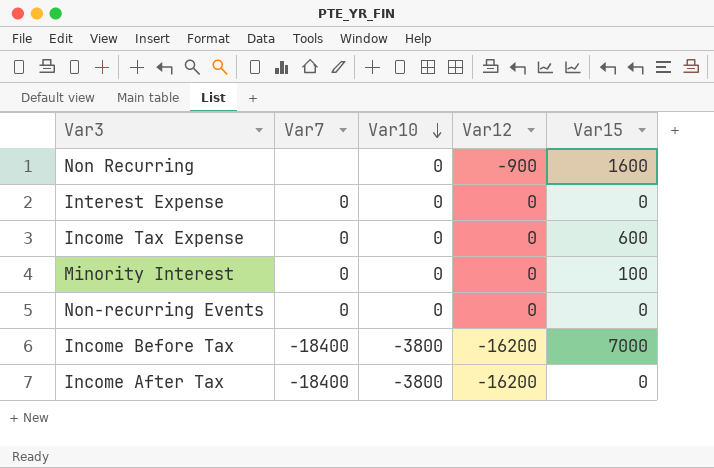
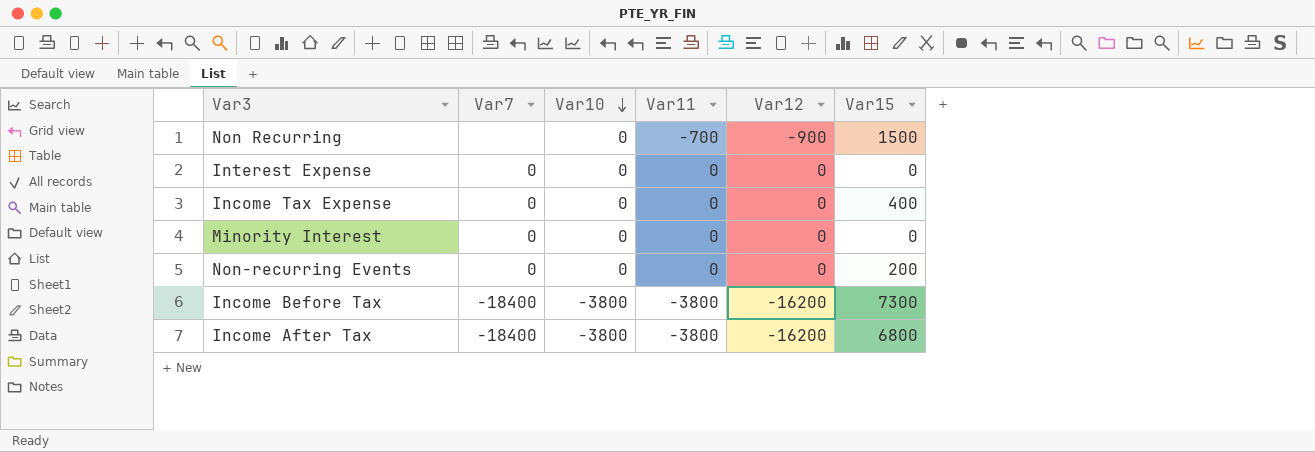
column Var11 | position: none -> 4
Non Recurring | Var15: 1600 -> 1500
Income Tax Expense | Var15: 600 -> 400
Minority Interest | Var15: 100 -> 0
Non-recurring Events | Var15: 0 -> 200
Income Before Tax | Var15: 7000 -> 7300
Income After Tax | Var15: 0 -> 6800

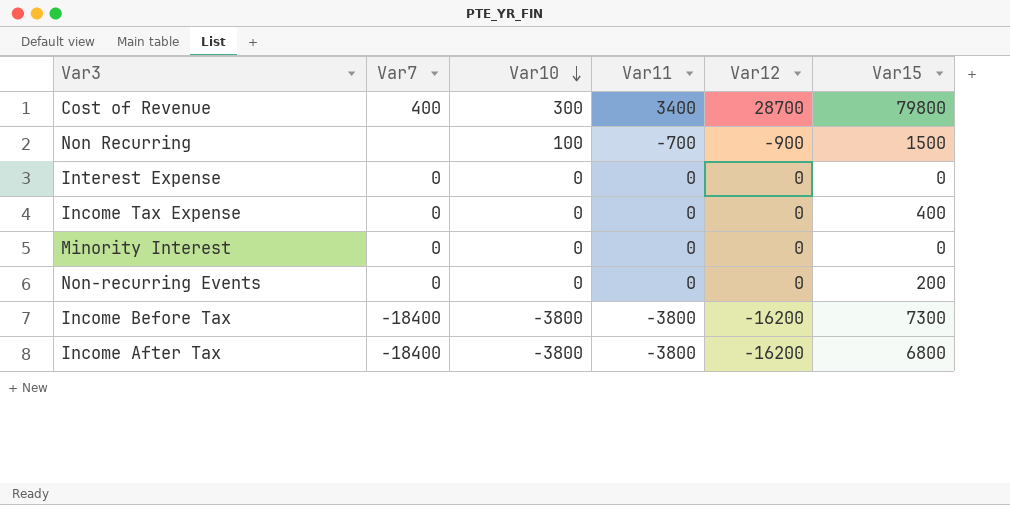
row Cost of Revenue: none -> 400 | 300 | 3400 | 28700 | 79800
Non Recurring | Var10: 0 -> 100

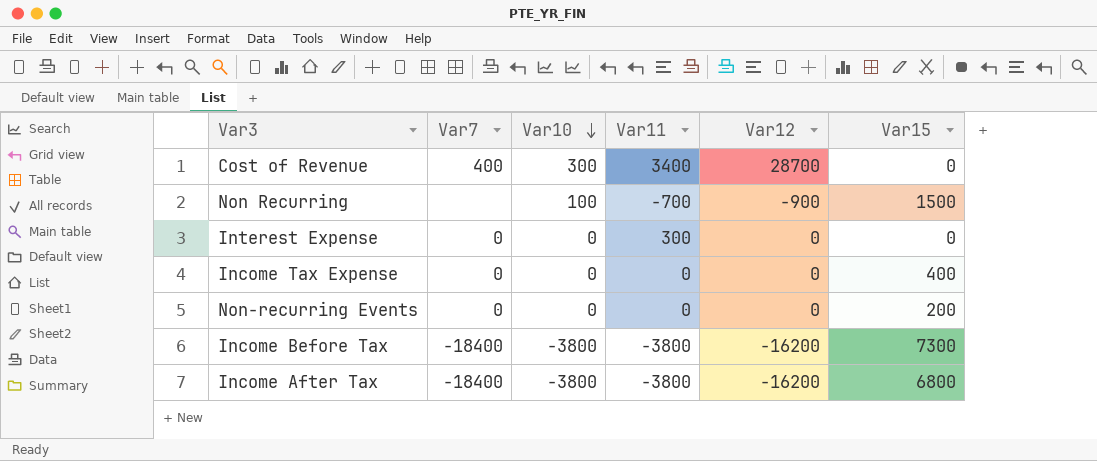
row Minority Interest: 0 | 0 | 0 | 0 | 0 -> none
Cost of Revenue | Var15: 79800 -> 0
Interest Expense | Var11: 0 -> 300

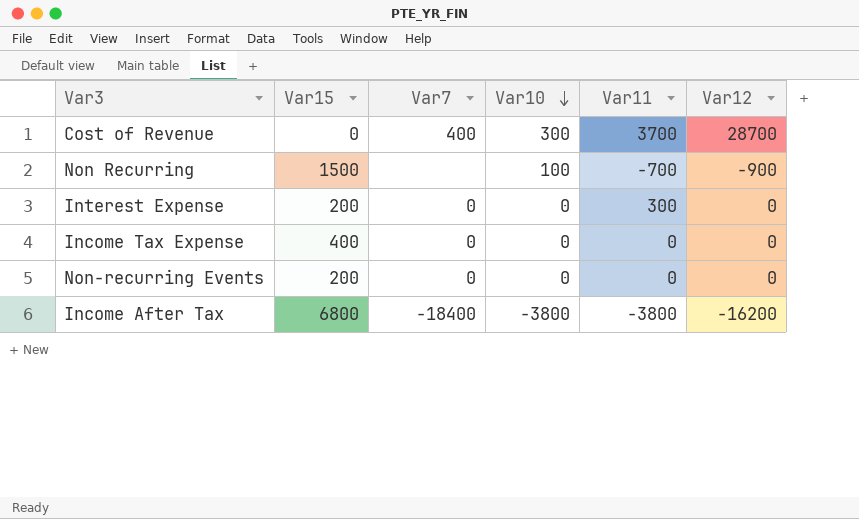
column Var15 | position: 6 -> 2
row Income Before Tax: -18400 | -3800 | -3800 | -16200 | 7300 -> none
Cost of Revenue | Var11: 3400 -> 3700
Interest Expense | Var15: 0 -> 200

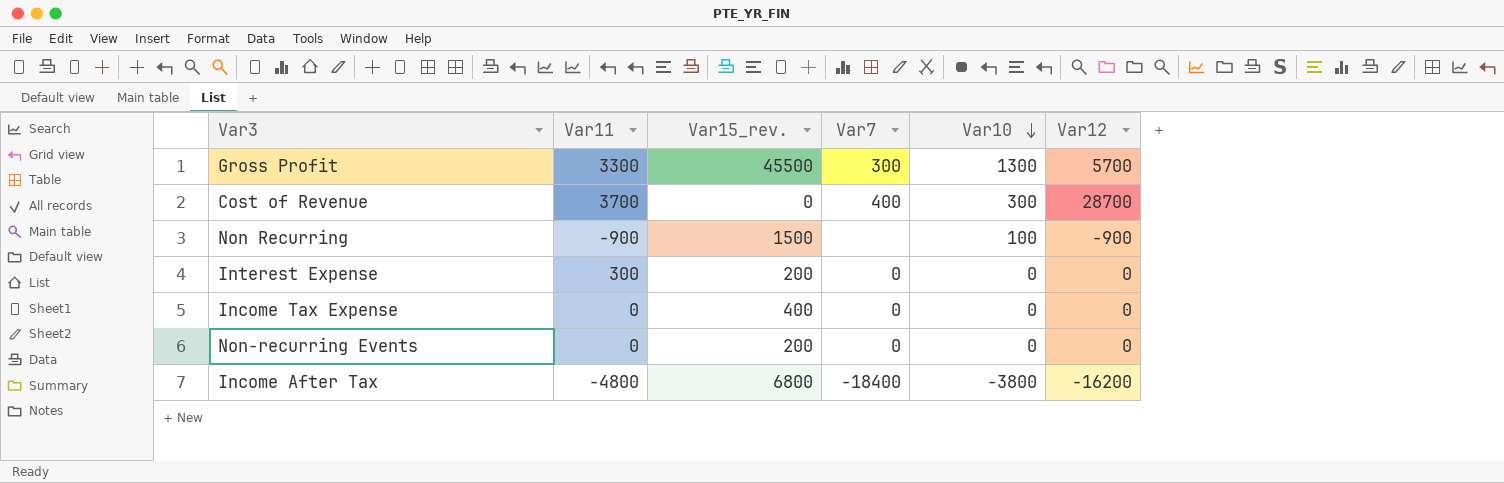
column Var11 | position: 5 -> 2
column name: Var15 -> Var15_rev.
row Gross Profit: none -> 3300 | 45500 | 300 | 1300 | 5700
Non Recurring | Var11: -700 -> -900
Income After Tax | Var11: -3800 -> -4800

